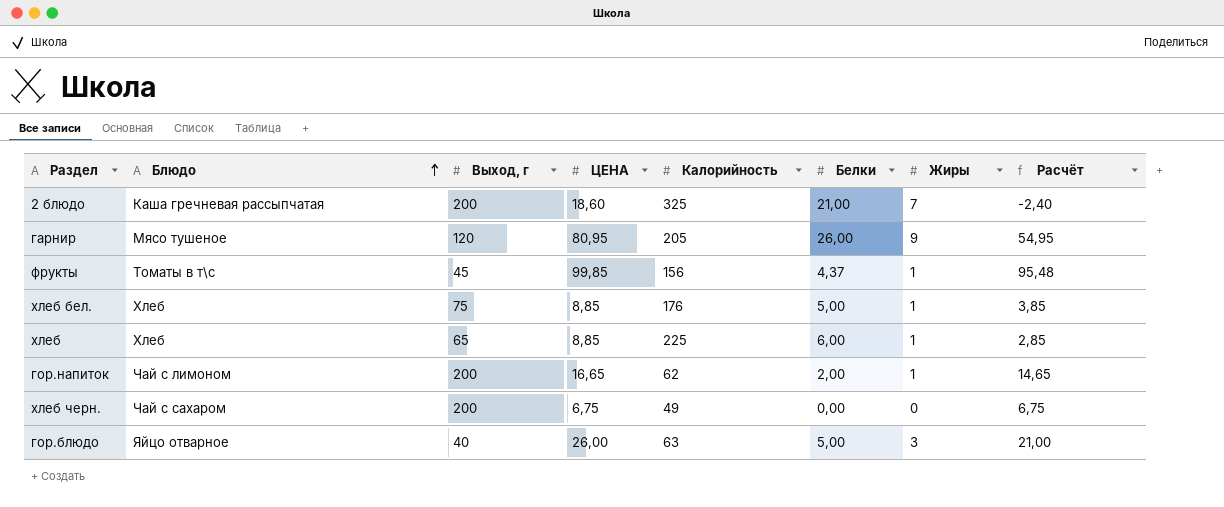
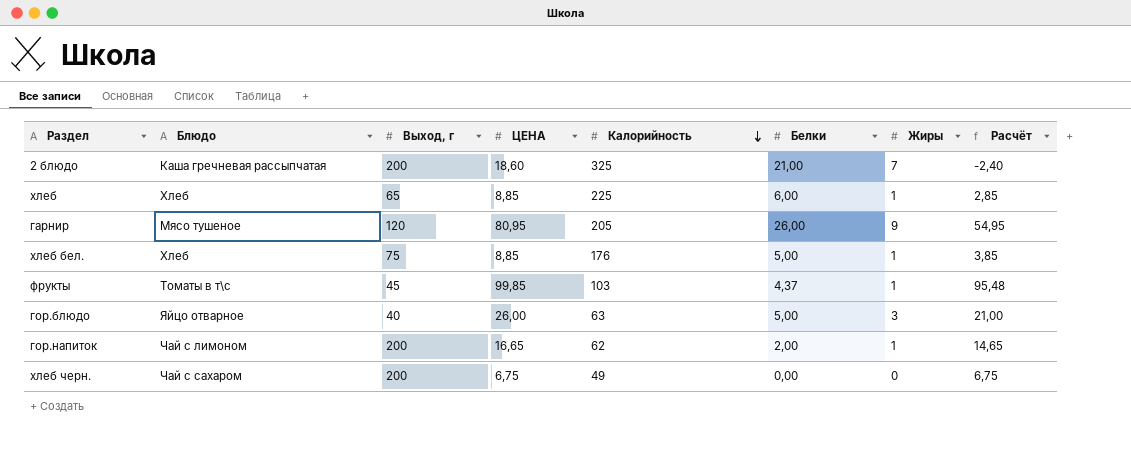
row order: Блюдо ascending -> Калорийность descending
фрукты | Калорийность: 156 -> 103

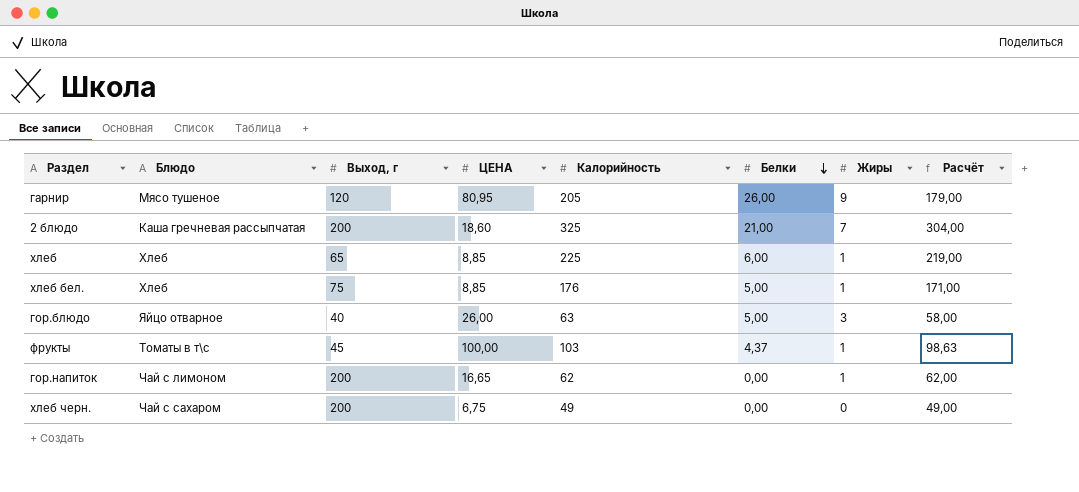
row order: Калорийность descending -> Белки descending
column Расчёт | formula: [ЦЕНА] - [Белки] -> [Калорийность] - [Белки]
фрукты | ЦЕНА: 99,85 -> 100,00
гор.напиток | Белки: 2,00 -> 0,00

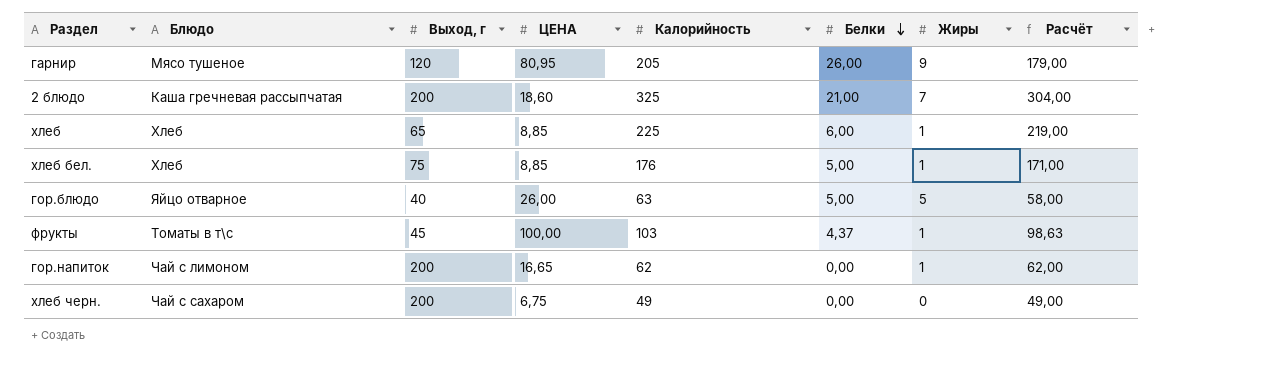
гор.блюдо | Жиры: 3 -> 5

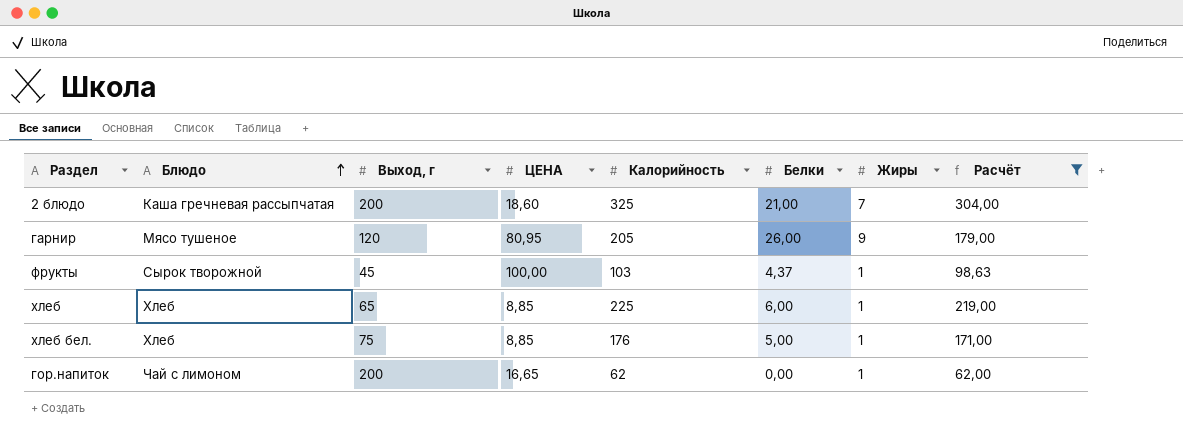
filter: none -> Расчёт >= 62,00
row order: Белки descending -> Блюдо ascending
фрукты | Блюдо: Томаты в т\с -> Сырок творожной

